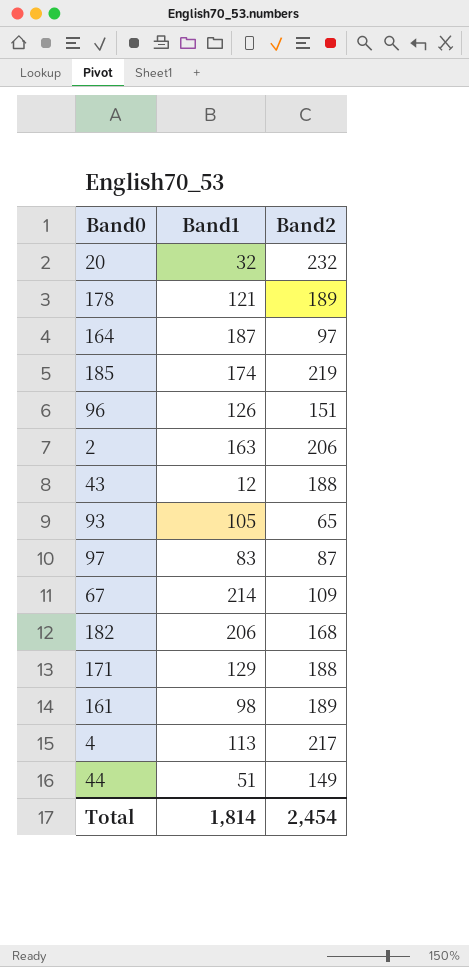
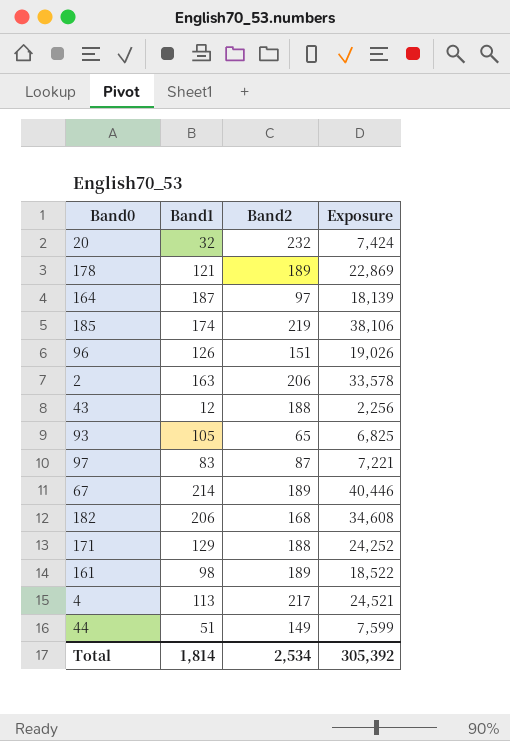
column Exposure | formula: none -> [Band1] * [Band2]
67 | Band2: 109 -> 189
Total | Band2: 2,454 -> 2,534

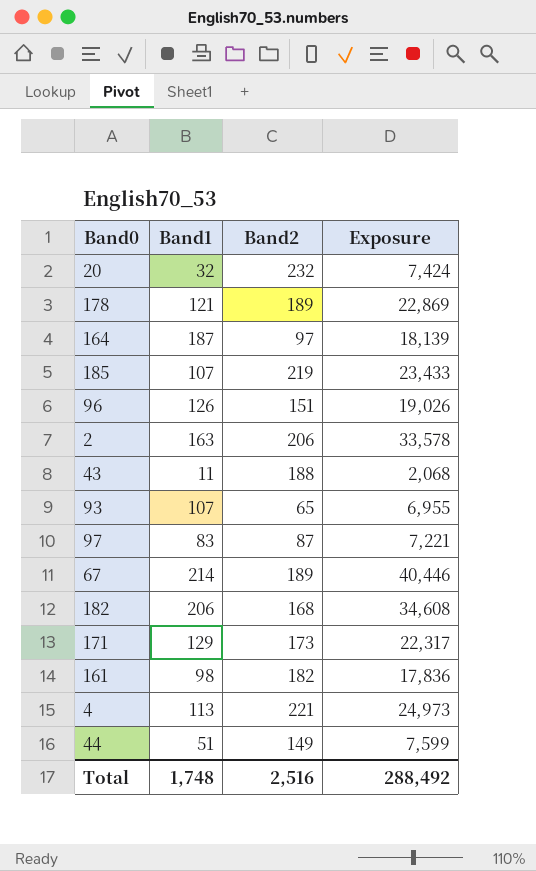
185 | Band1: 174 -> 107
185 | Exposure: 38,106 -> 23,433
43 | Band1: 12 -> 11
43 | Exposure: 2,256 -> 2,068
93 | Band1: 105 -> 107
93 | Exposure: 6,825 -> 6,955
171 | Band2: 188 -> 173
171 | Exposure: 24,252 -> 22,317
161 | Band2: 189 -> 182
161 | Exposure: 18,522 -> 17,836
4 | Band2: 217 -> 221
4 | Exposure: 24,521 -> 24,973
Total | Band1: 1,814 -> 1,748
Total | Band2: 2,534 -> 2,516
Total | Exposure: 305,392 -> 288,492

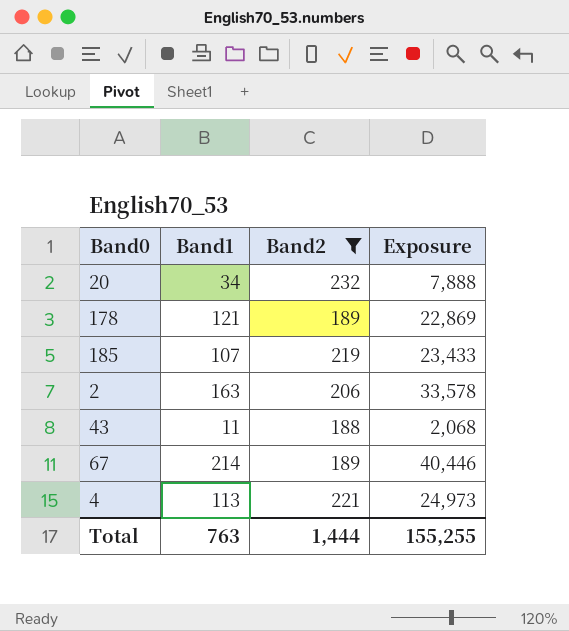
filter: none -> Band2 >= 188
20 | Band1: 32 -> 34
20 | Exposure: 7,424 -> 7,888
Total | Band1: 1,748 -> 763
Total | Band2: 2,516 -> 1,444
Total | Exposure: 288,492 -> 155,255

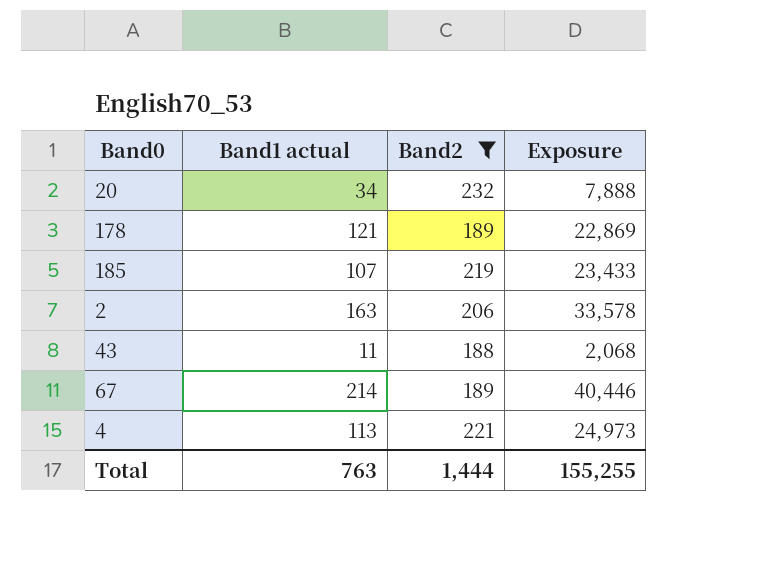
column name: Band1 -> Band1 actual

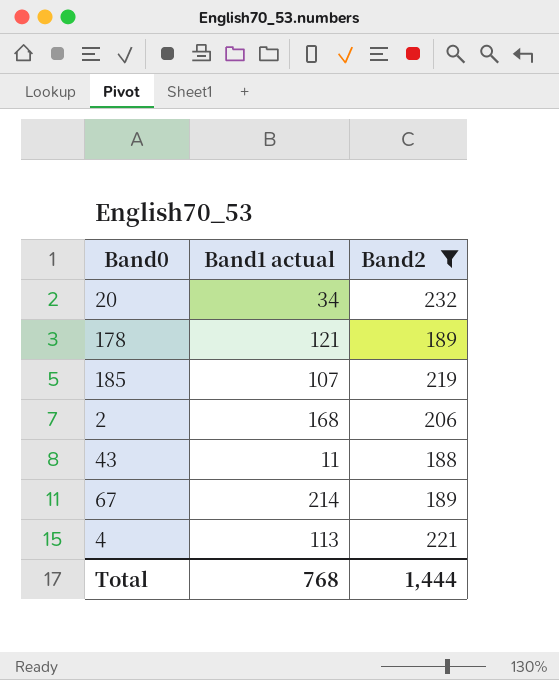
column Exposure | formula: [Band1 actual] * [Band2] -> none
2 | Band1 actual: 163 -> 168
Total | Band1 actual: 763 -> 768

